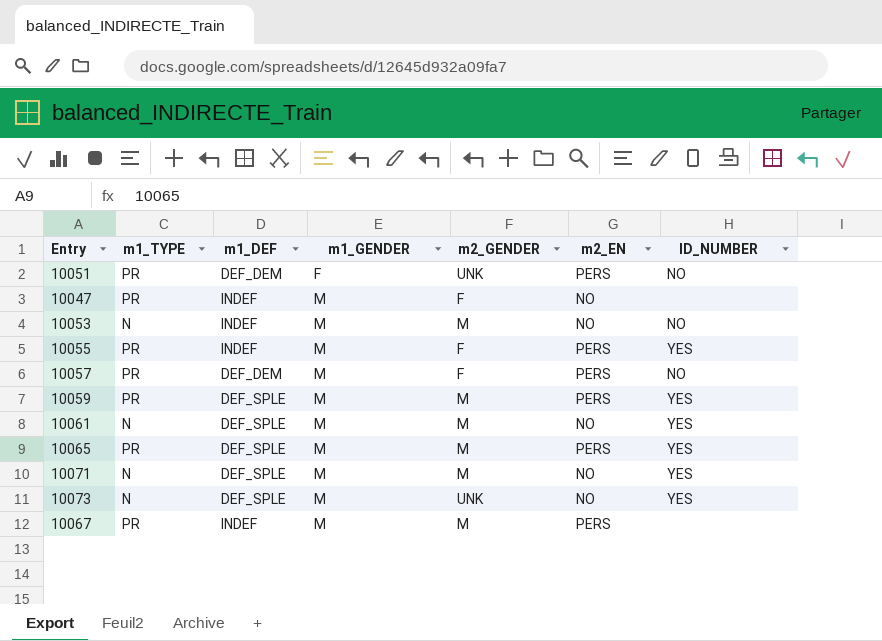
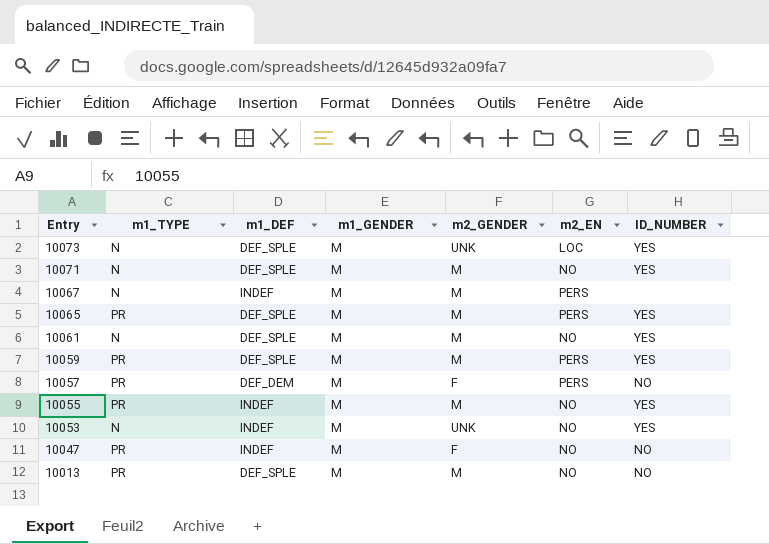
row order: m1_GENDER ascending -> Entry descending
row 10051: PR | DEF_DEM | F | UNK | PERS | NO -> none
10073 | m2_EN: NO -> LOC
10067 | m1_TYPE: PR -> N
10055 | m2_GENDER: F -> M
10055 | m2_EN: PERS -> NO
10053 | m2_GENDER: M -> UNK
10053 | ID_NUMBER: NO -> YES
10047 | ID_NUMBER: none -> NO
row 10013: none -> PR | DEF_SPLE | M | M | NO | NO

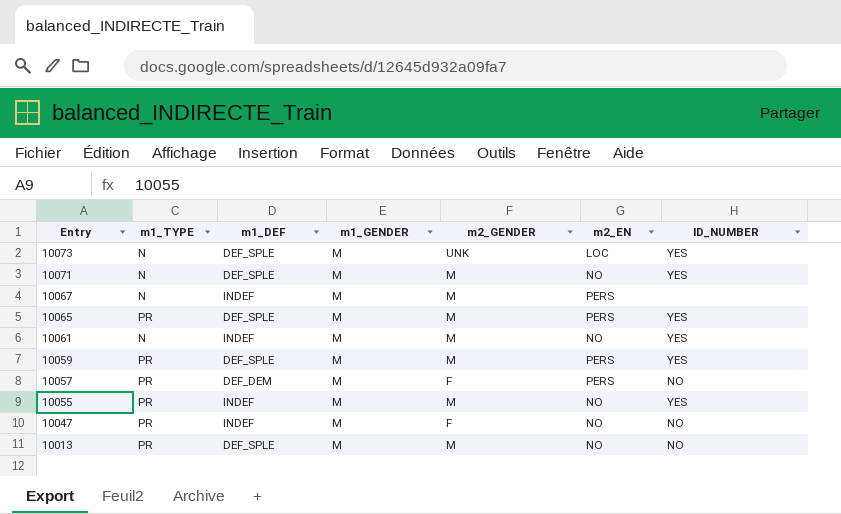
row 10053: N | INDEF | M | UNK | NO | YES -> none
10061 | m1_DEF: DEF_SPLE -> INDEF

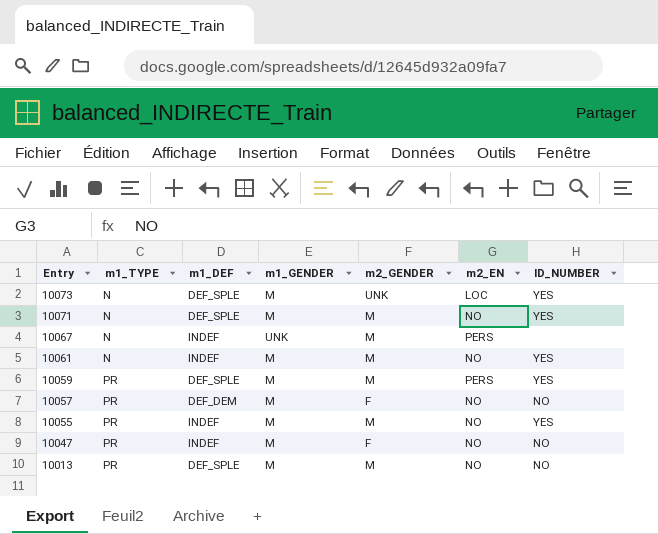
row 10065: PR | DEF_SPLE | M | M | PERS | YES -> none
10067 | m1_GENDER: M -> UNK
10057 | m2_EN: PERS -> NO

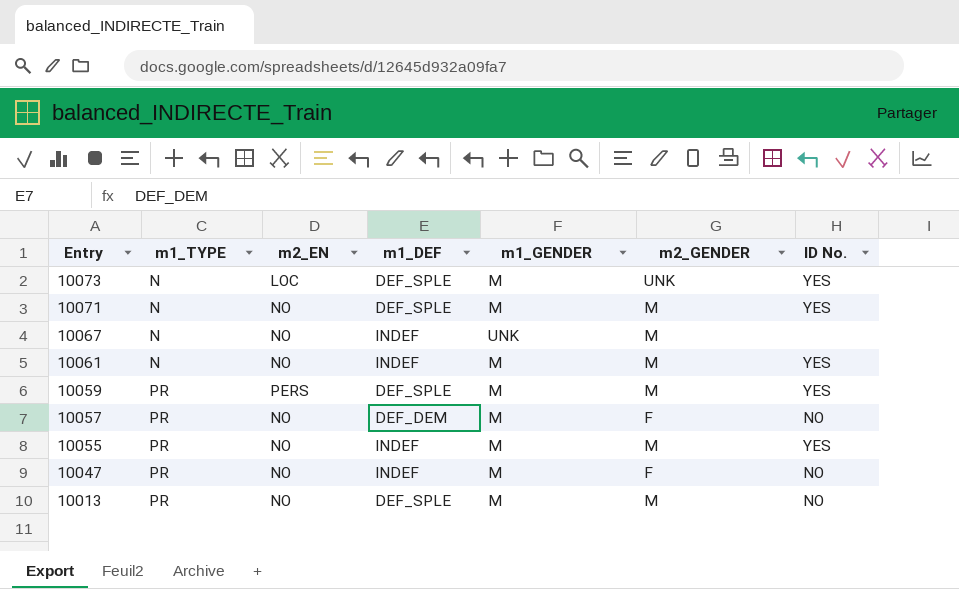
column m2_EN | position: 6 -> 3
column name: ID_NUMBER -> ID No.
10067 | m2_EN: PERS -> NO

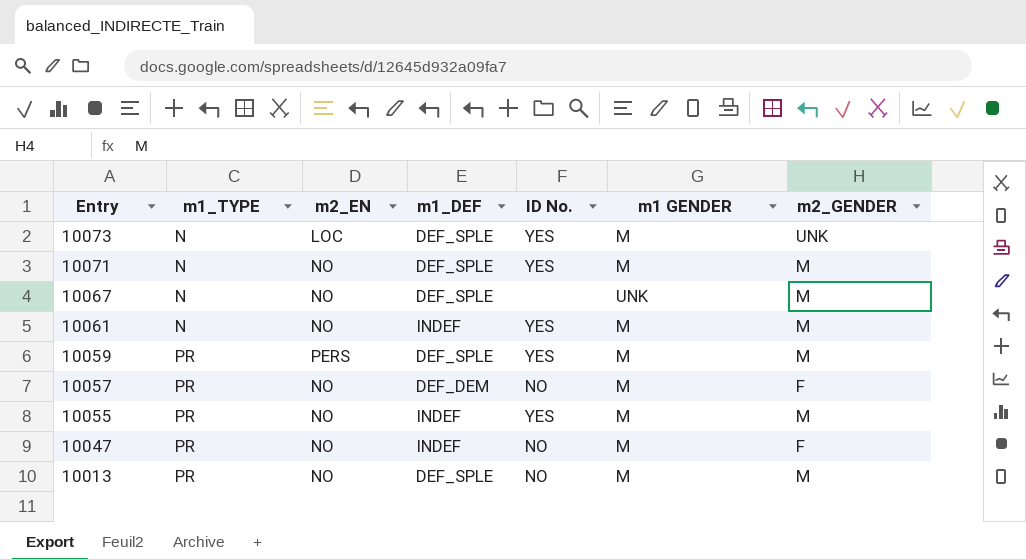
column ID No. | position: 7 -> 5
column name: m1_GENDER -> m1 GENDER
10067 | m1_DEF: INDEF -> DEF_SPLE

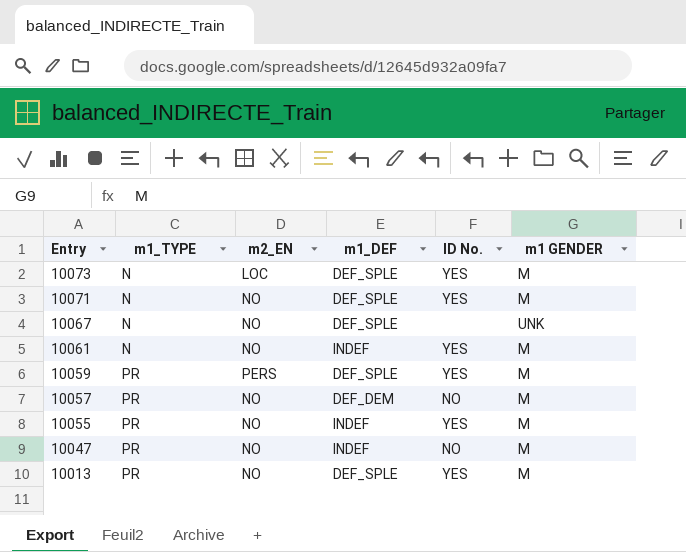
column m2_GENDER | position: 7 -> none
10013 | ID No.: NO -> YES

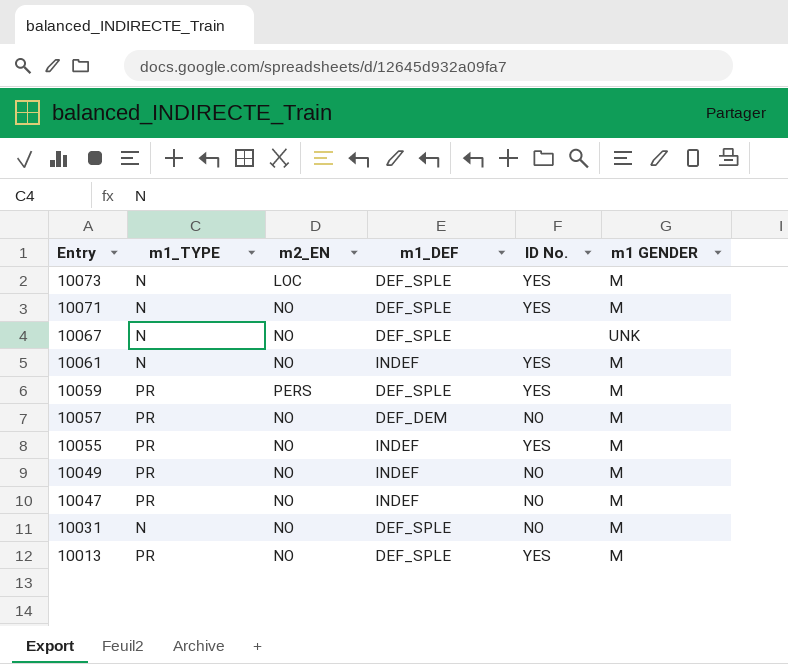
row 10049: none -> PR | NO | INDEF | NO | M
row 10031: none -> N | NO | DEF_SPLE | NO | M

